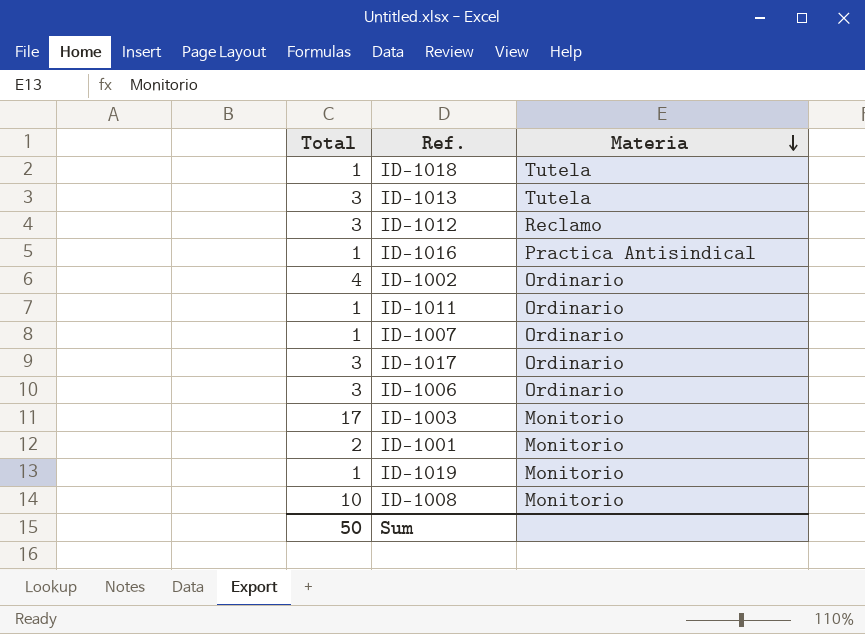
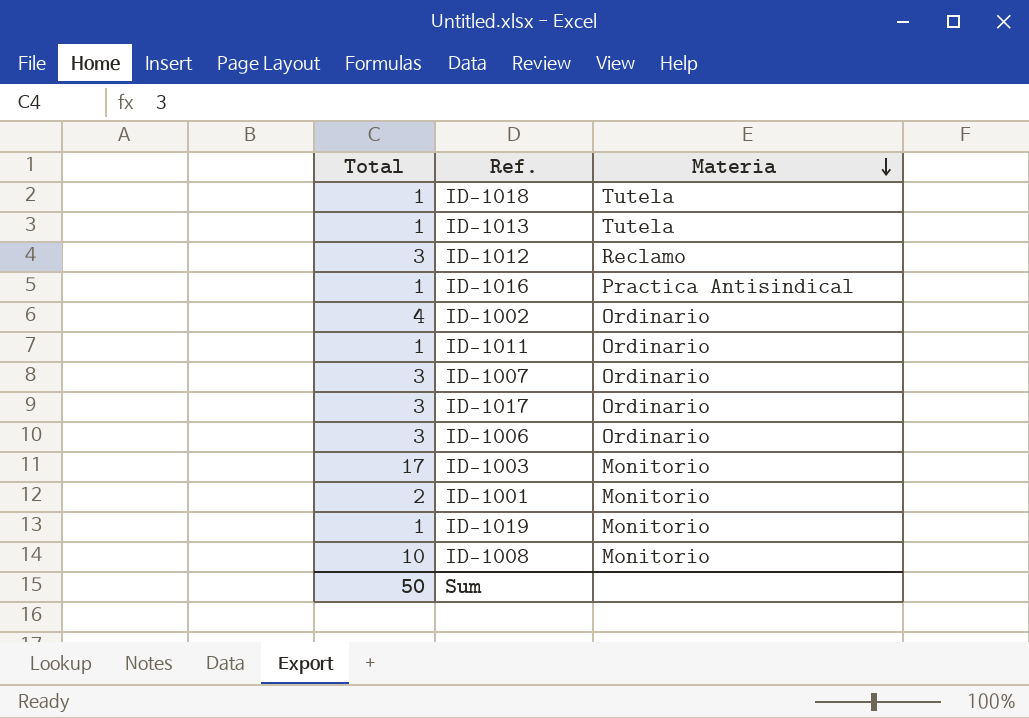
ID-1013 | Total: 3 -> 1
ID-1007 | Total: 1 -> 3

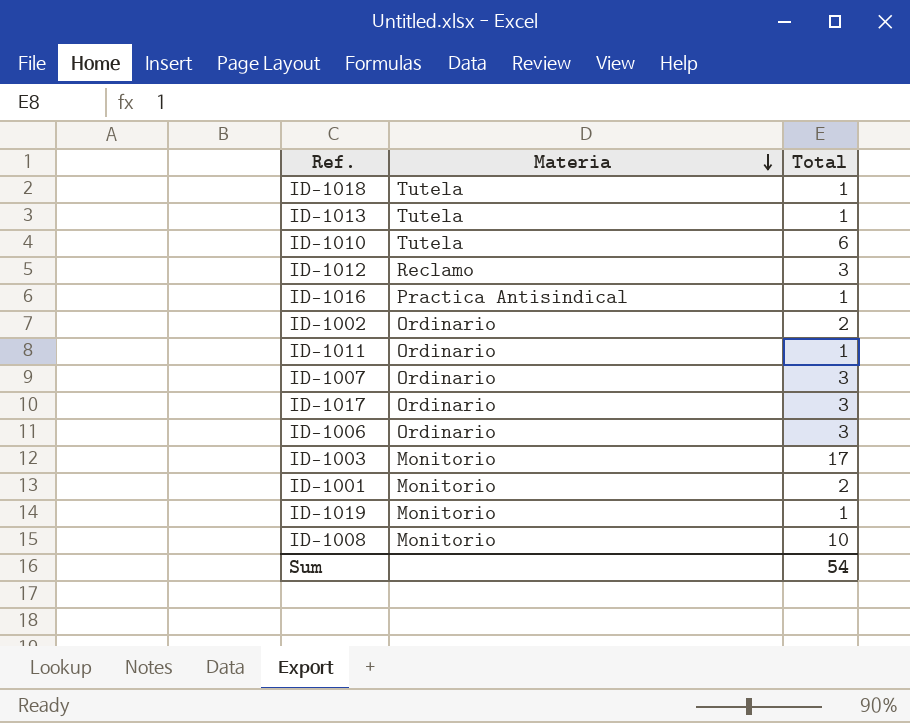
column Total | position: 1 -> 3
row ID-1010: none -> Tutela | 6
ID-1002 | Total: 4 -> 2
Sum | Total: 50 -> 54

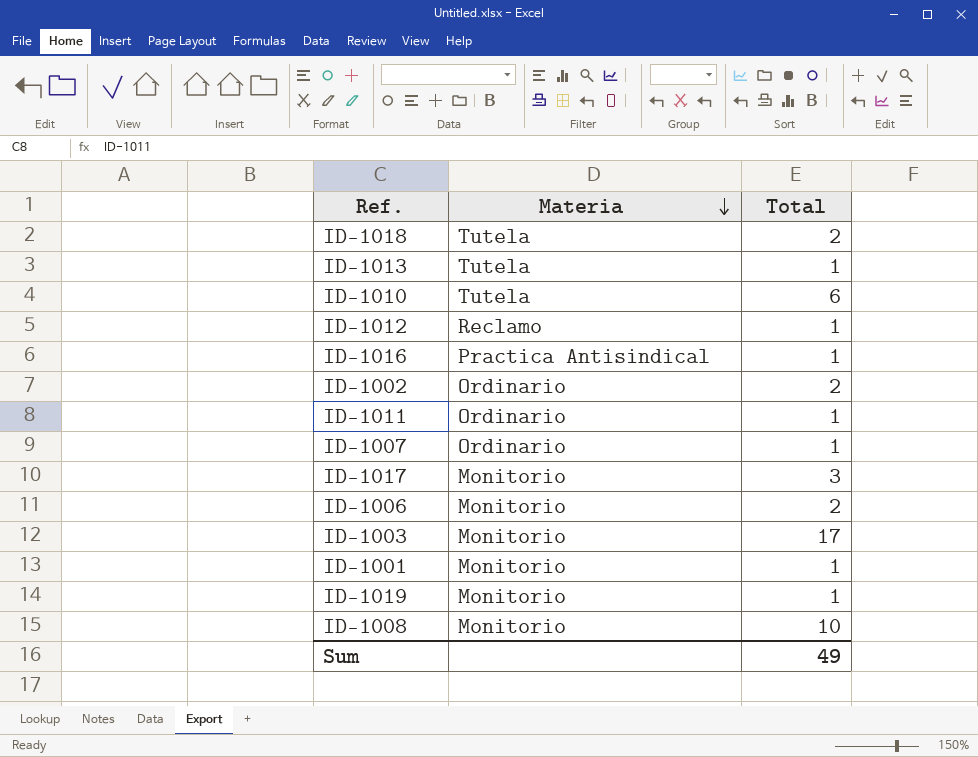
ID-1018 | Total: 1 -> 2
ID-1012 | Total: 3 -> 1
ID-1007 | Total: 3 -> 1
ID-1017 | Materia: Ordinario -> Monitorio
ID-1006 | Materia: Ordinario -> Monitorio
ID-1006 | Total: 3 -> 2
ID-1001 | Total: 2 -> 1
Sum | Total: 54 -> 49

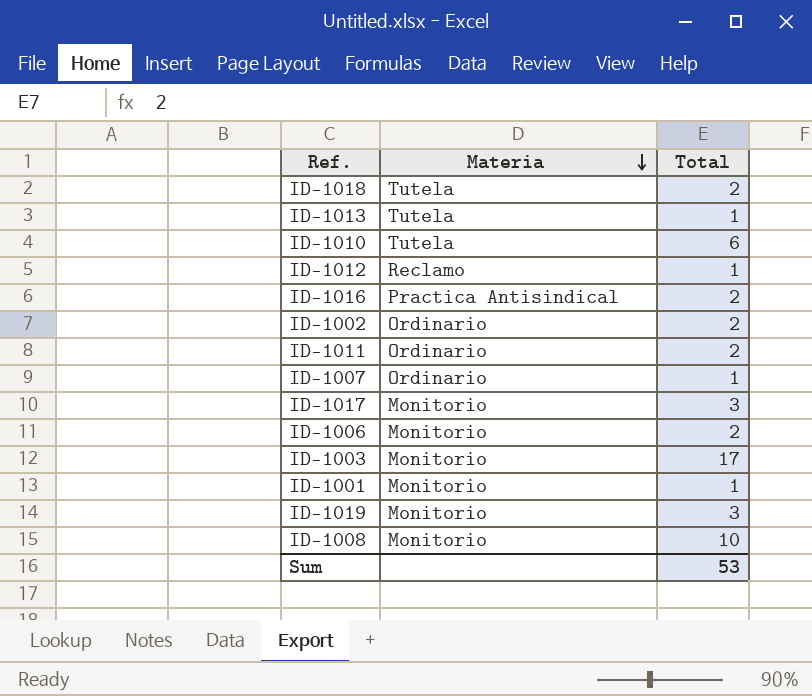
ID-1016 | Total: 1 -> 2
ID-1011 | Total: 1 -> 2
ID-1019 | Total: 1 -> 3
Sum | Total: 49 -> 53

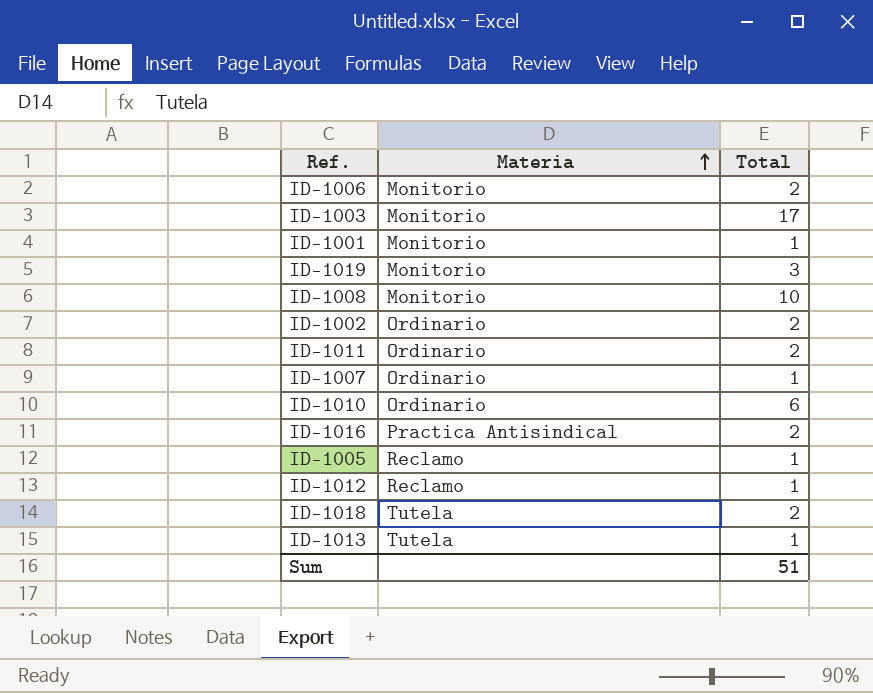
row order: Materia descending -> Materia ascending
row ID-1017: Monitorio | 3 -> none
ID-1010 | Materia: Tutela -> Ordinario
row ID-1005: none -> Reclamo | 1
Sum | Total: 53 -> 51

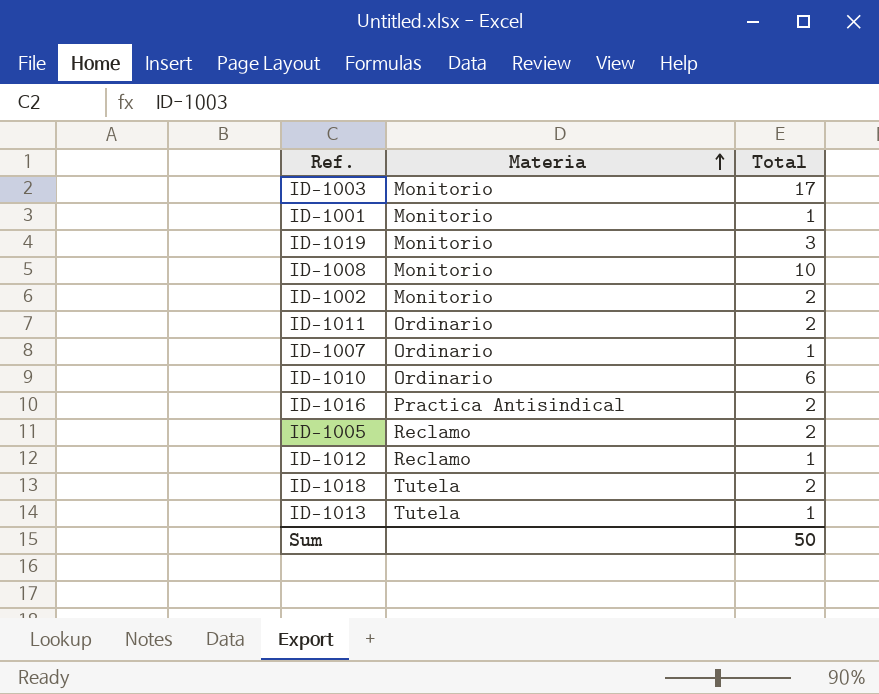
row ID-1006: Monitorio | 2 -> none
ID-1002 | Materia: Ordinario -> Monitorio
ID-1005 | Total: 1 -> 2
Sum | Total: 51 -> 50

